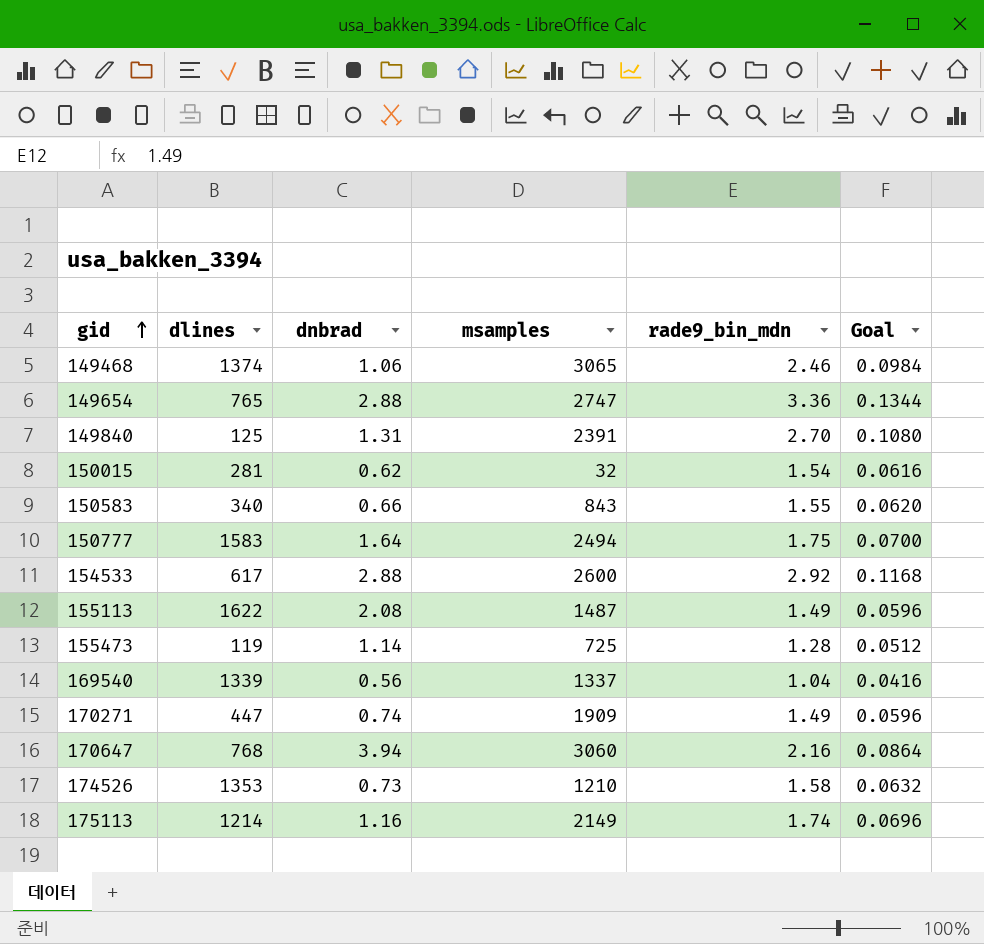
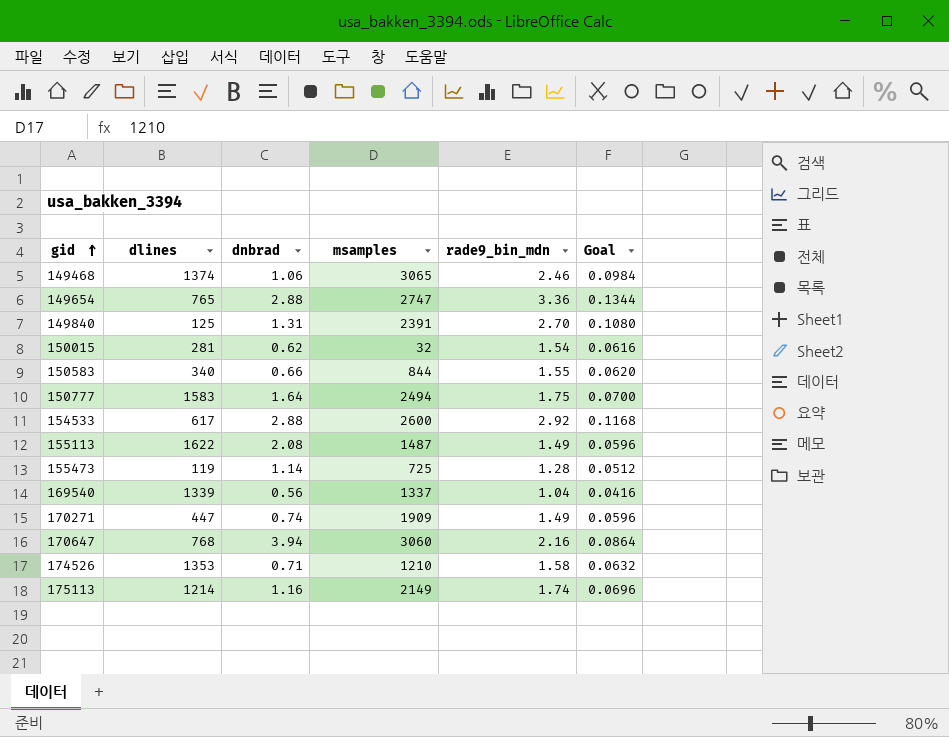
150583 | msamples: 843 -> 844
174526 | dnbrad: 0.73 -> 0.71

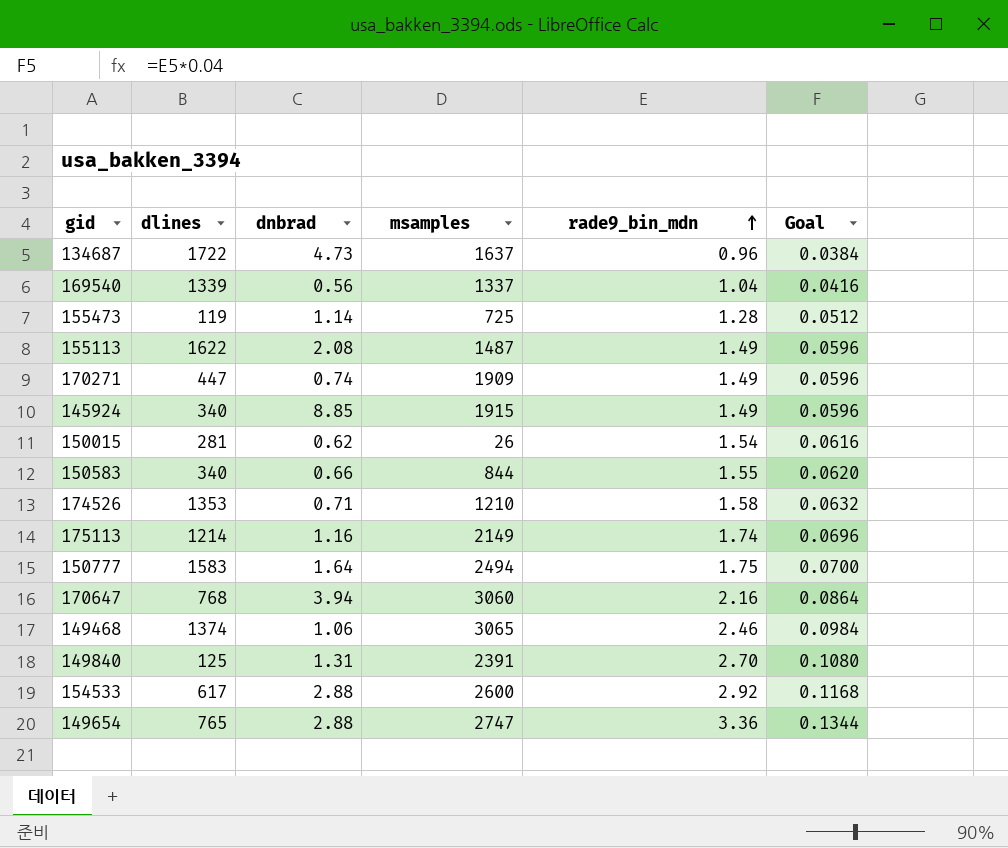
row order: gid ascending -> rade9_bin_mdn ascending
row 134687: none -> 1722 | 4.73 | 1637 | 0.96 | 0.0384
row 145924: none -> 340 | 8.85 | 1915 | 1.49 | 0.0596
150015 | msamples: 32 -> 26

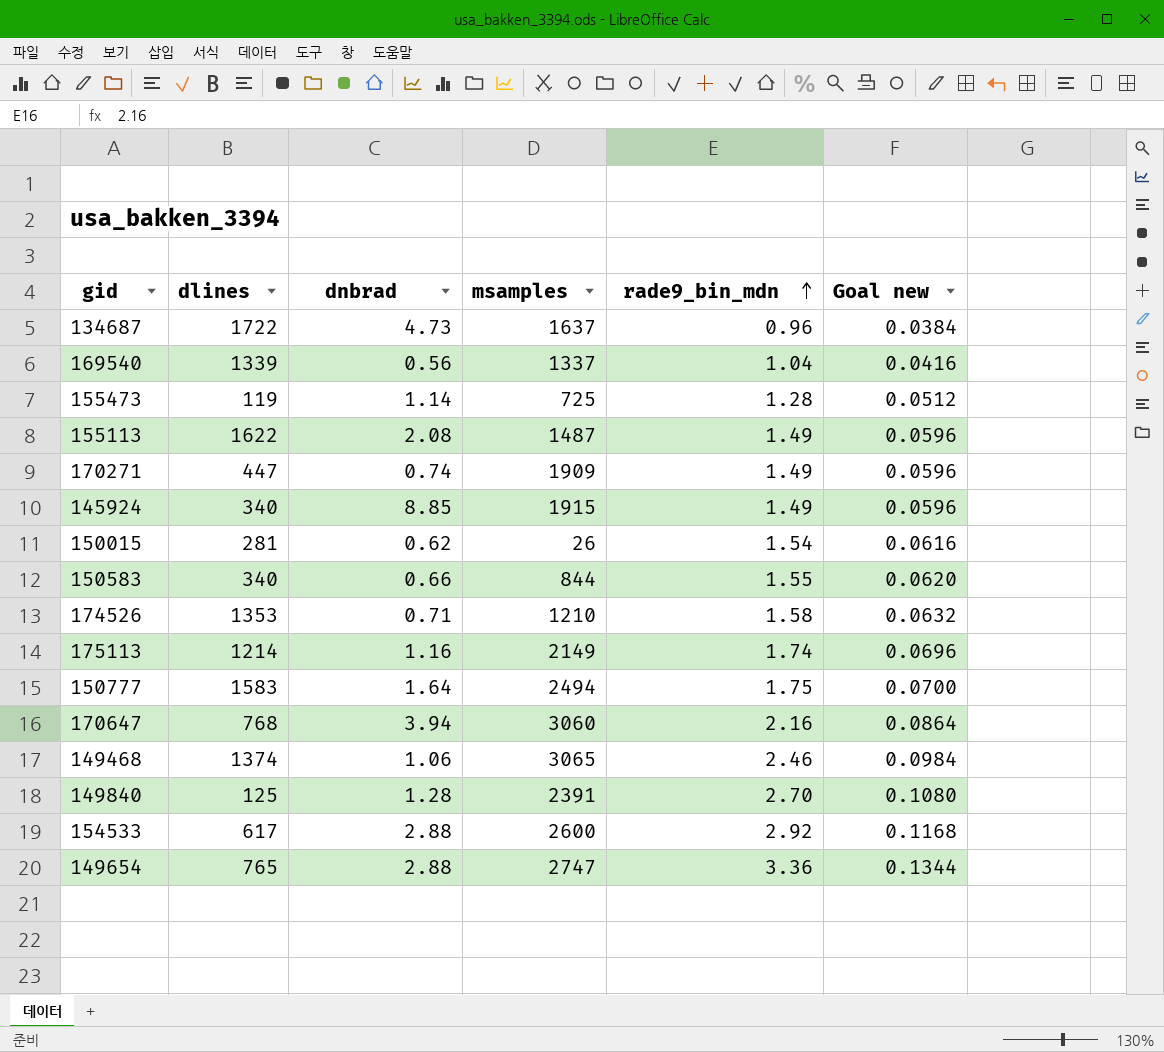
column name: Goal -> Goal new
149840 | dnbrad: 1.31 -> 1.28

